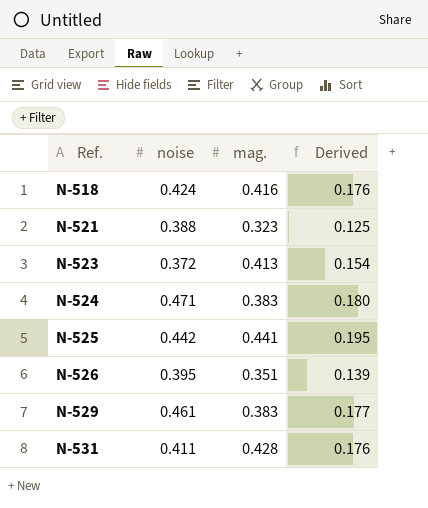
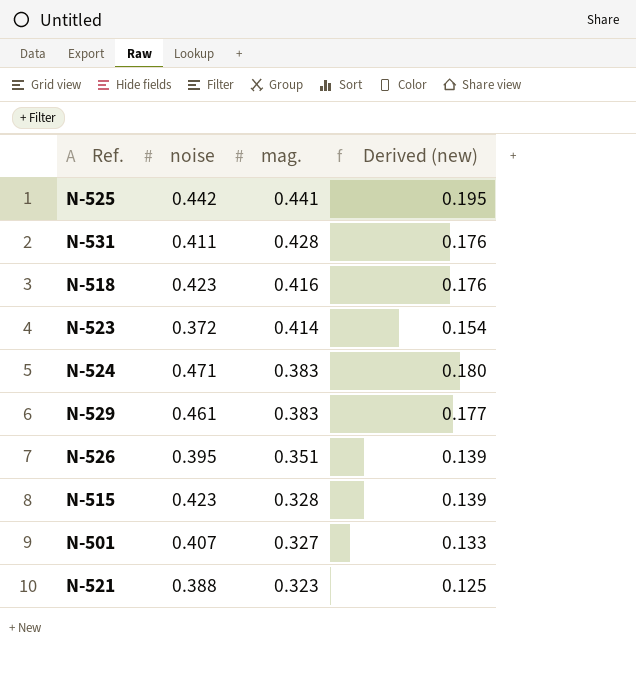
row order: Ref. ascending -> mag. descending
column name: Derived -> Derived (new)
N-518 | noise: 0.424 -> 0.423
N-523 | mag.: 0.413 -> 0.414
row N-515: none -> 0.423 | 0.328 | 0.139
row N-501: none -> 0.407 | 0.327 | 0.133

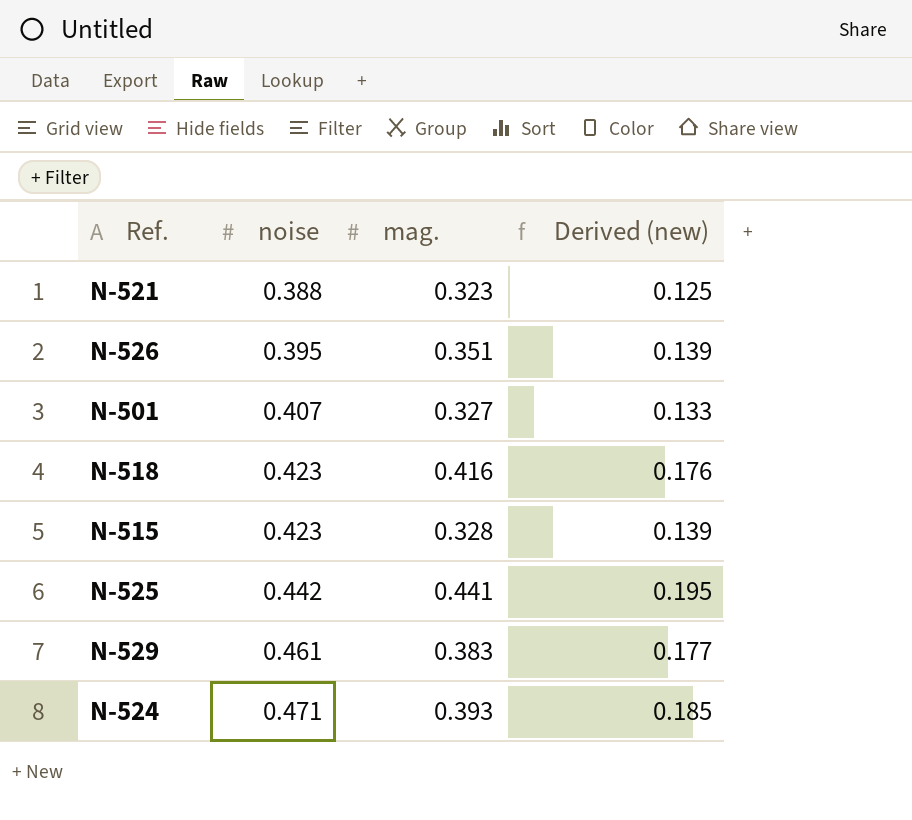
row order: mag. descending -> noise ascending
row N-531: 0.411 | 0.428 | 0.176 -> none
row N-523: 0.372 | 0.414 | 0.154 -> none
N-524 | mag.: 0.383 -> 0.393
N-524 | Derived (new): 0.180 -> 0.185

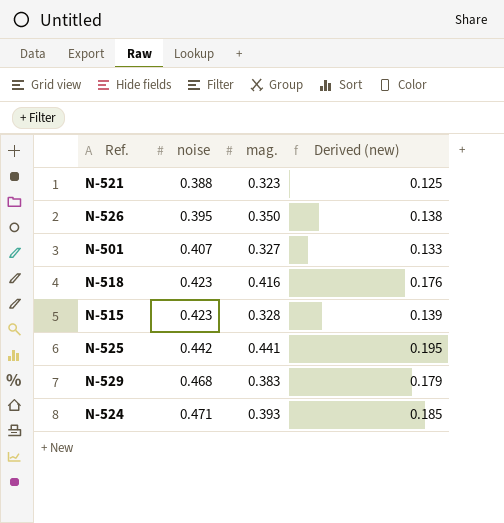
N-526 | mag.: 0.351 -> 0.350
N-526 | Derived (new): 0.139 -> 0.138
N-529 | noise: 0.461 -> 0.468
N-529 | Derived (new): 0.177 -> 0.179

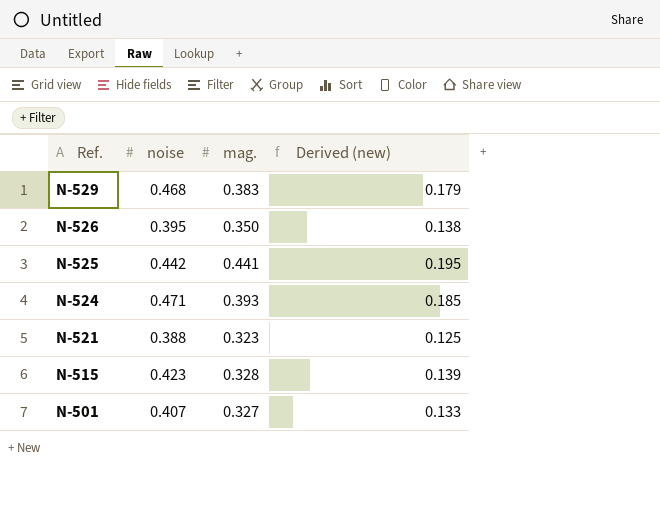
row order: noise ascending -> Ref. descending
row N-518: 0.423 | 0.416 | 0.176 -> none

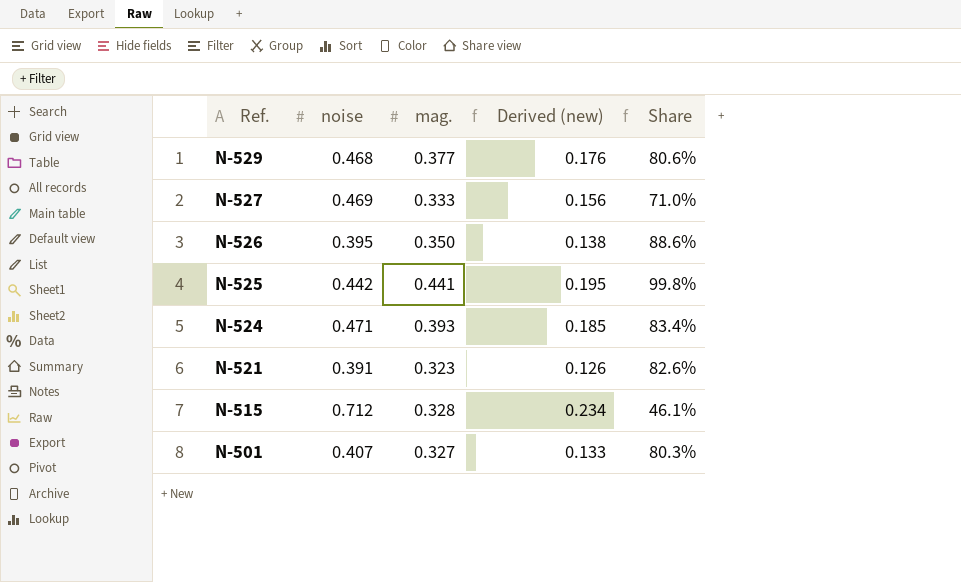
column Share | formula: none -> [mag.] / [noise]
N-529 | mag.: 0.383 -> 0.377
N-529 | Derived (new): 0.179 -> 0.176
row N-527: none -> 0.469 | 0.333 | 0.156 | 71.0%
N-521 | noise: 0.388 -> 0.391
N-521 | Derived (new): 0.125 -> 0.126
N-515 | noise: 0.423 -> 0.712
N-515 | Derived (new): 0.139 -> 0.234

